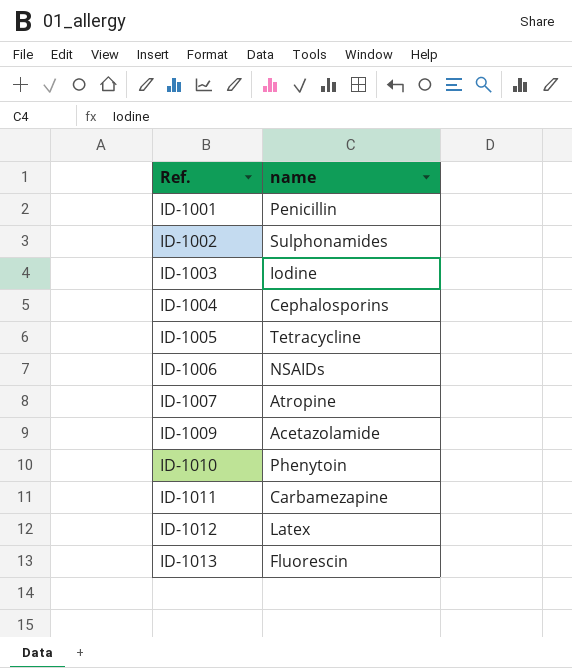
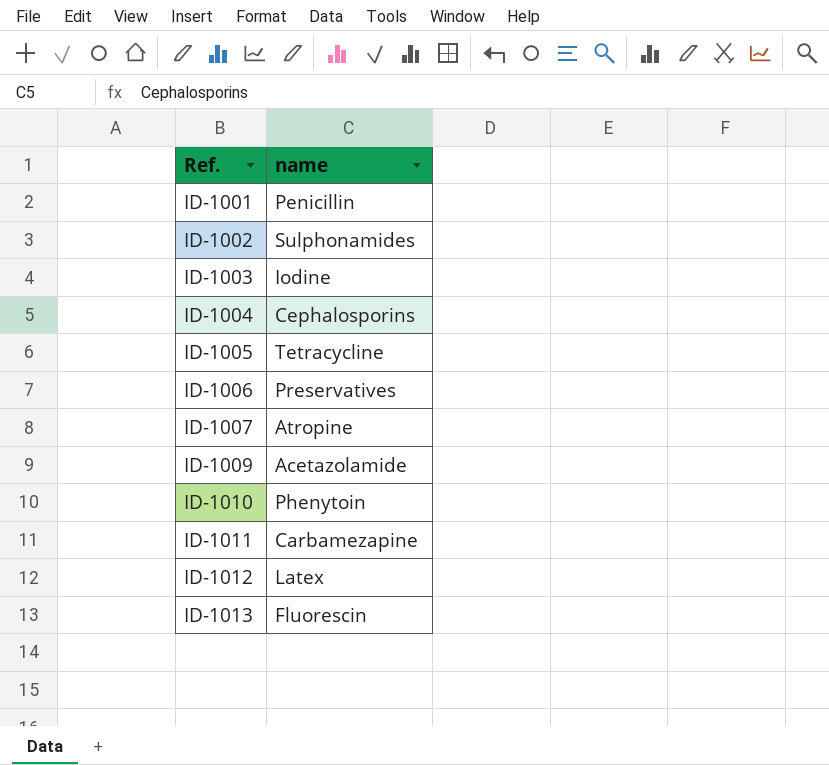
ID-1006 | name: NSAIDs -> Preservatives

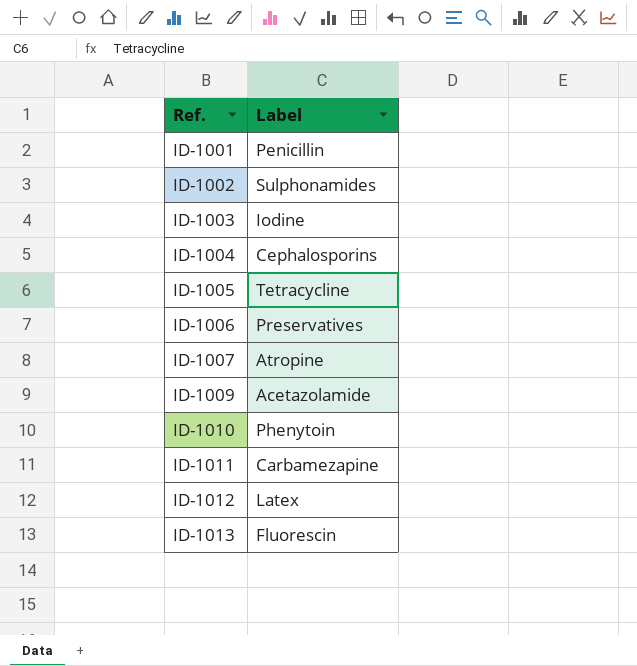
column name: name -> Label

